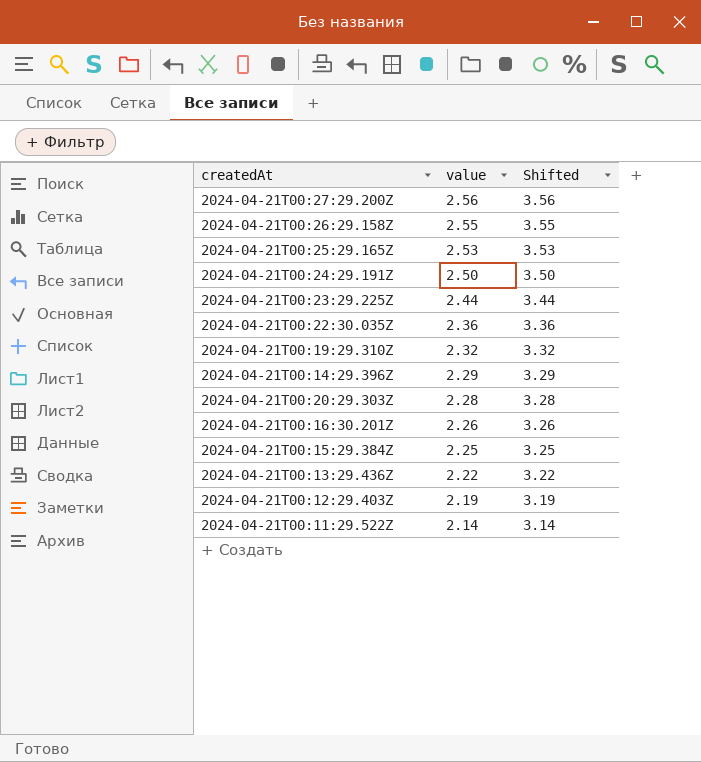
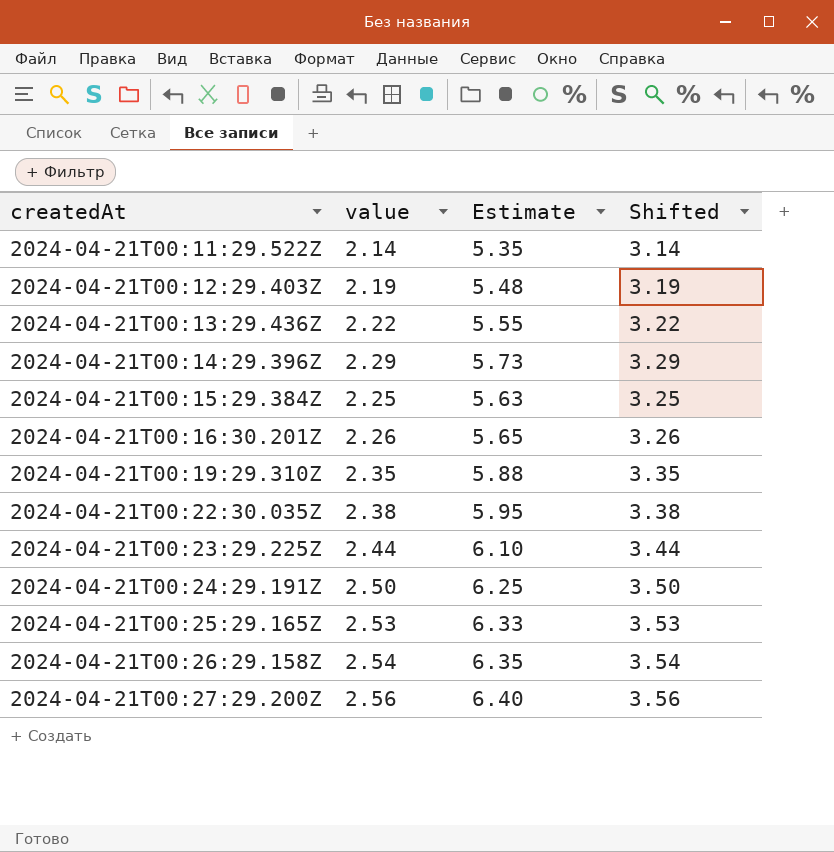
row order: value descending -> createdAt ascending
column Estimate | formula: none -> [value] * 2.5
row 2024-04-21T00:20:29.303Z: 2.28 | 3.28 -> none
2024-04-21T00:19:29.310Z | value: 2.32 -> 2.35
2024-04-21T00:19:29.310Z | Shifted: 3.32 -> 3.35
2024-04-21T00:22:30.035Z | value: 2.36 -> 2.38
2024-04-21T00:22:30.035Z | Shifted: 3.36 -> 3.38
2024-04-21T00:26:29.158Z | value: 2.55 -> 2.54
2024-04-21T00:26:29.158Z | Shifted: 3.55 -> 3.54

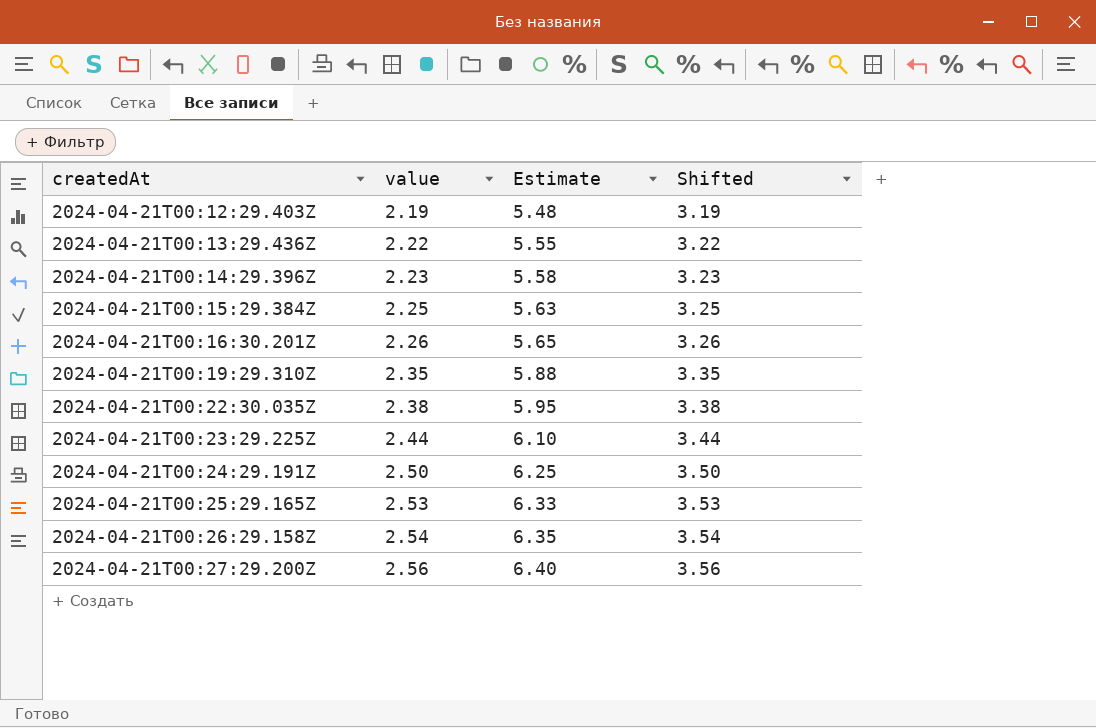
row 2024-04-21T00:11:29.522Z: 2.14 | 5.35 | 3.14 -> none
2024-04-21T00:14:29.396Z | value: 2.29 -> 2.23
2024-04-21T00:14:29.396Z | Estimate: 5.73 -> 5.58
2024-04-21T00:14:29.396Z | Shifted: 3.29 -> 3.23

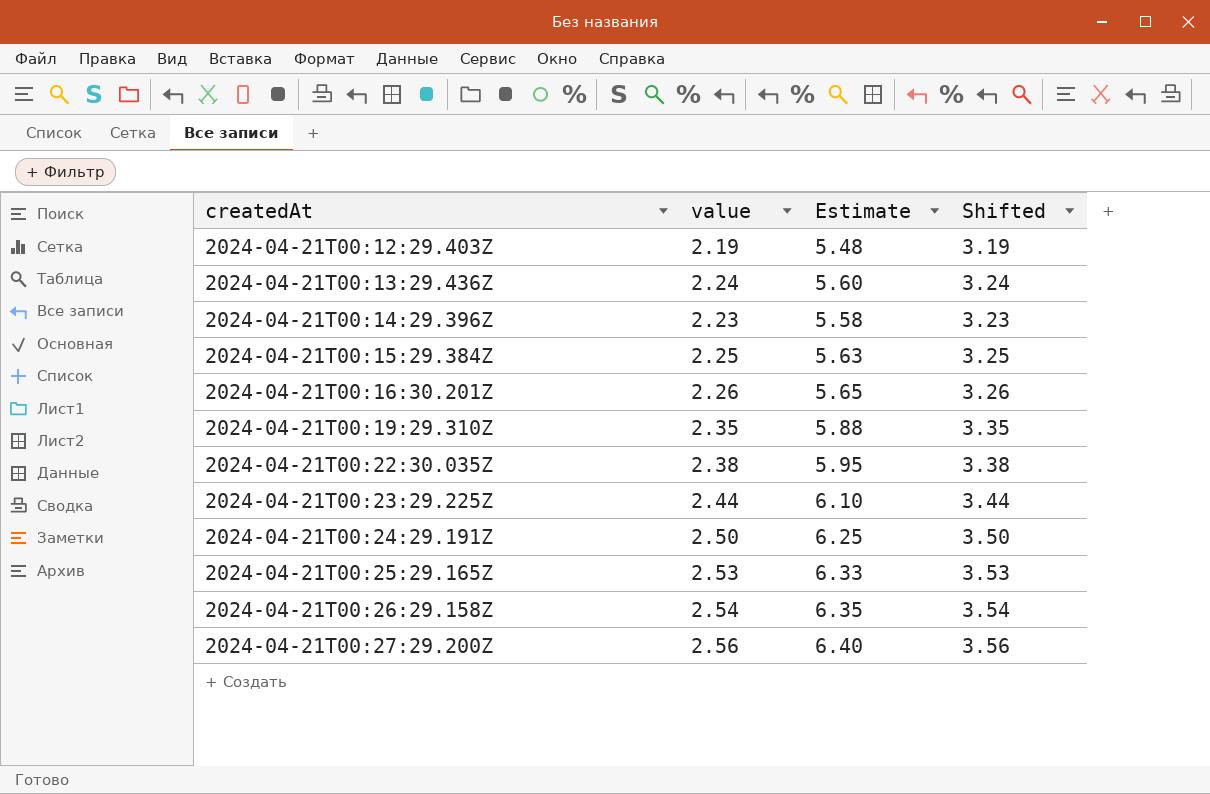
2024-04-21T00:13:29.436Z | value: 2.22 -> 2.24
2024-04-21T00:13:29.436Z | Estimate: 5.55 -> 5.60
2024-04-21T00:13:29.436Z | Shifted: 3.22 -> 3.24

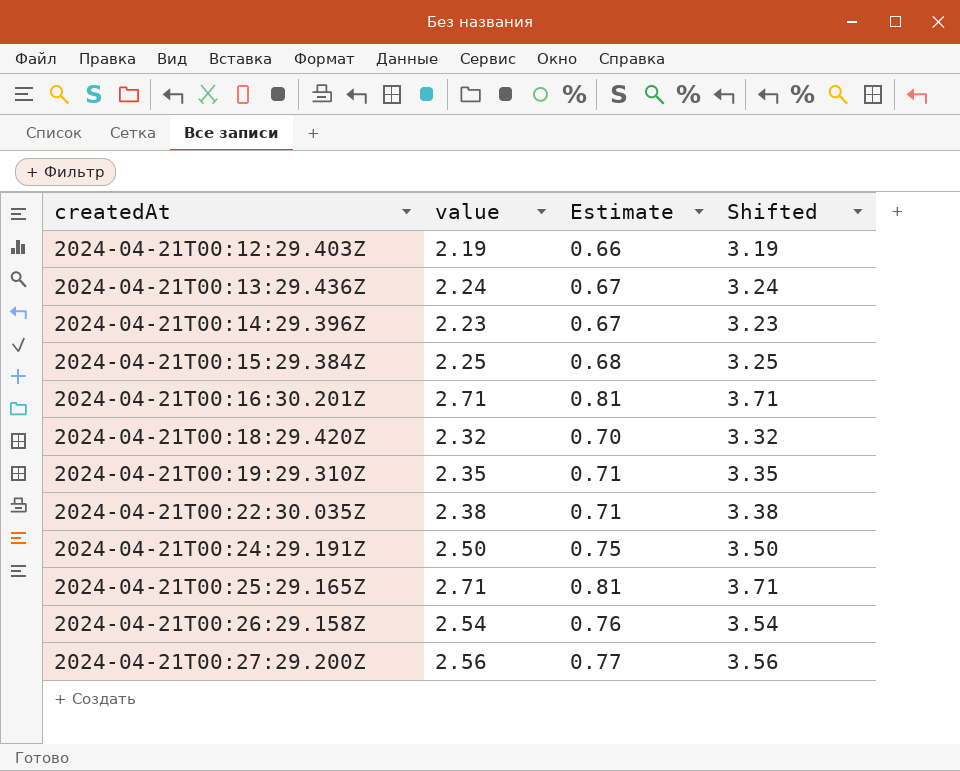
column Estimate | formula: [value] * 2.5 -> [value] * 0.3
row 2024-04-21T00:23:29.225Z: 2.44 | 6.10 | 3.44 -> none
2024-04-21T00:16:30.201Z | value: 2.26 -> 2.71
2024-04-21T00:16:30.201Z | Shifted: 3.26 -> 3.71
row 2024-04-21T00:18:29.420Z: none -> 2.32 | 0.70 | 3.32
2024-04-21T00:25:29.165Z | value: 2.53 -> 2.71
2024-04-21T00:25:29.165Z | Shifted: 3.53 -> 3.71

